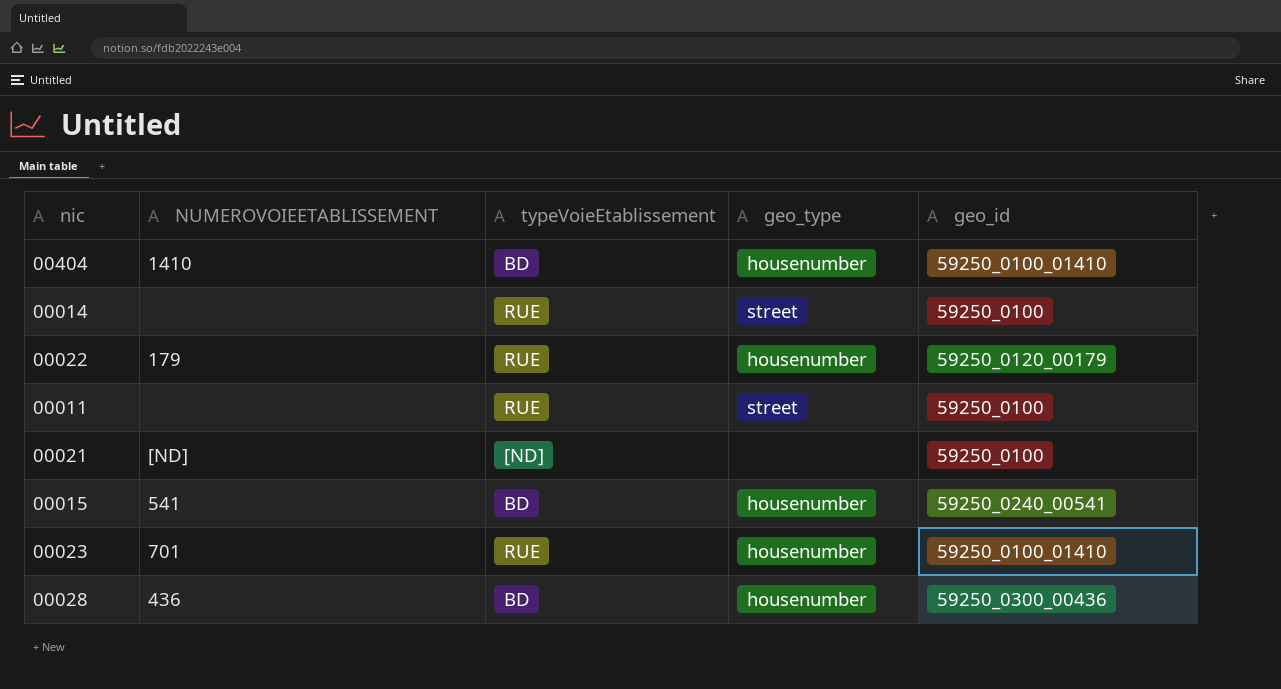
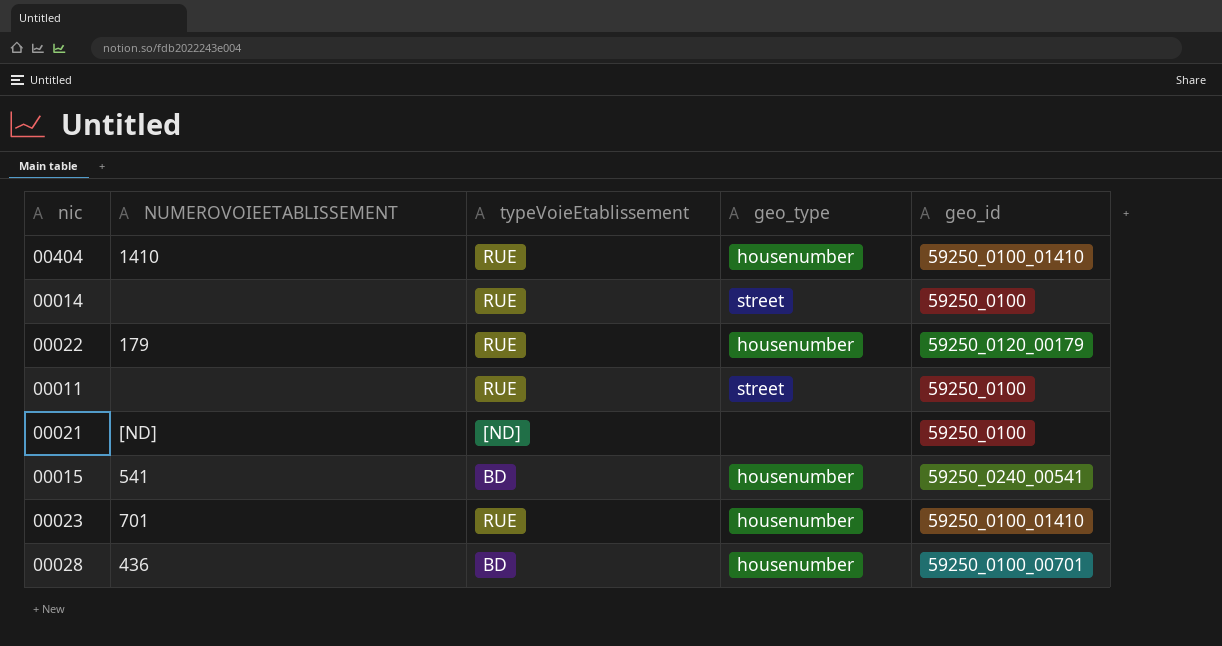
00404 | typeVoieEtablissement: BD -> RUE
00028 | geo_id: 59250_0300_00436 -> 59250_0100_00701

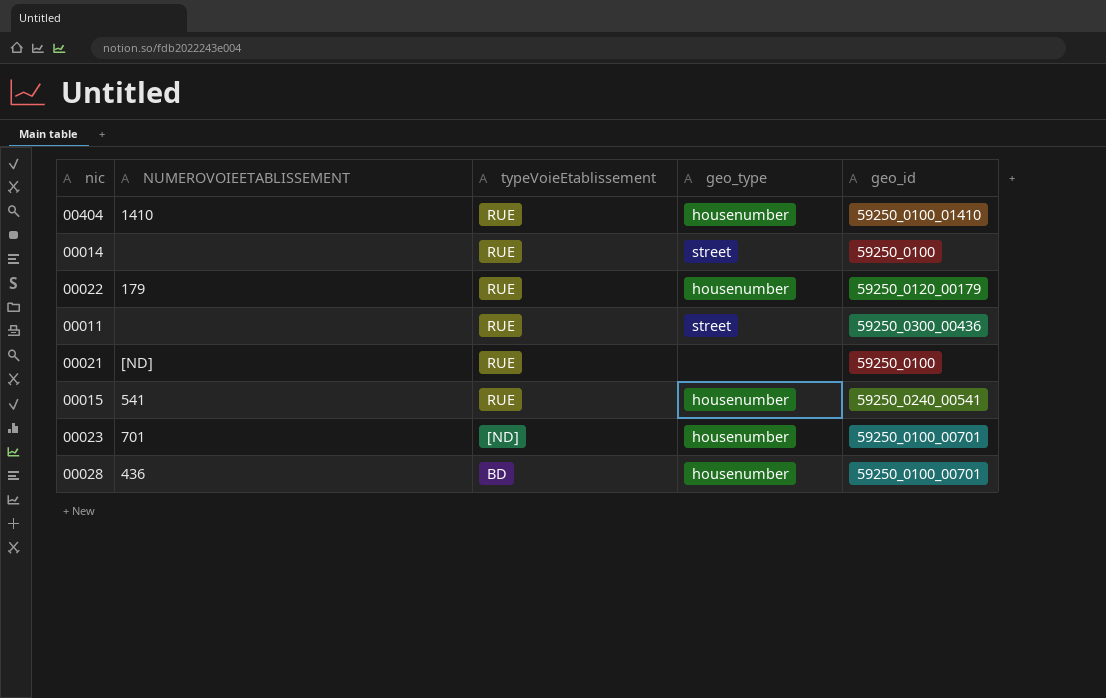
00011 | geo_id: 59250_0100 -> 59250_0300_00436
00021 | typeVoieEtablissement: [ND] -> RUE
00015 | typeVoieEtablissement: BD -> RUE
00023 | typeVoieEtablissement: RUE -> [ND]
00023 | geo_id: 59250_0100_01410 -> 59250_0100_00701

